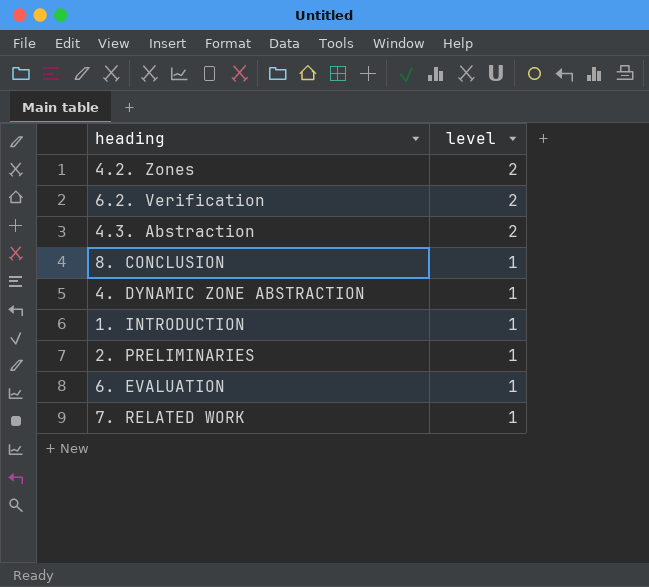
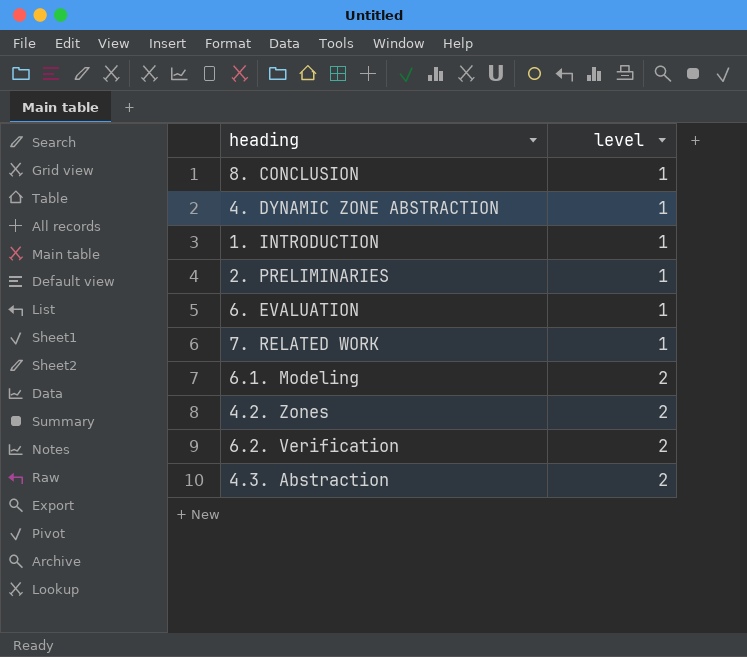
row order: level descending -> level ascending
row 6.1. Modeling: none -> 2

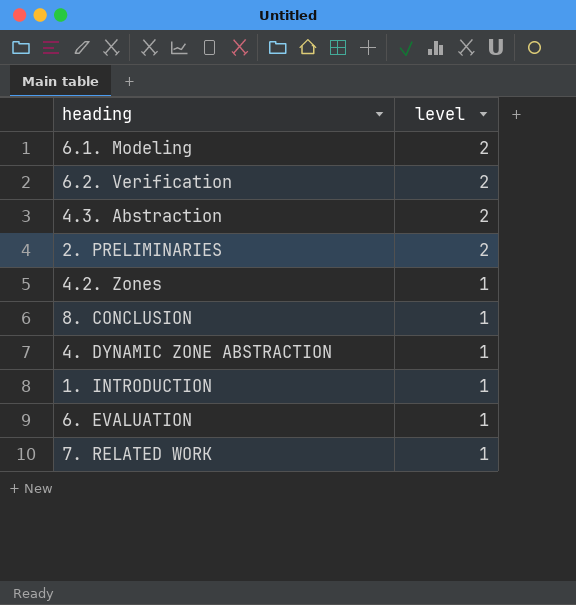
row order: level ascending -> level descending
2. PRELIMINARIES | level: 1 -> 2
4.2. Zones | level: 2 -> 1

